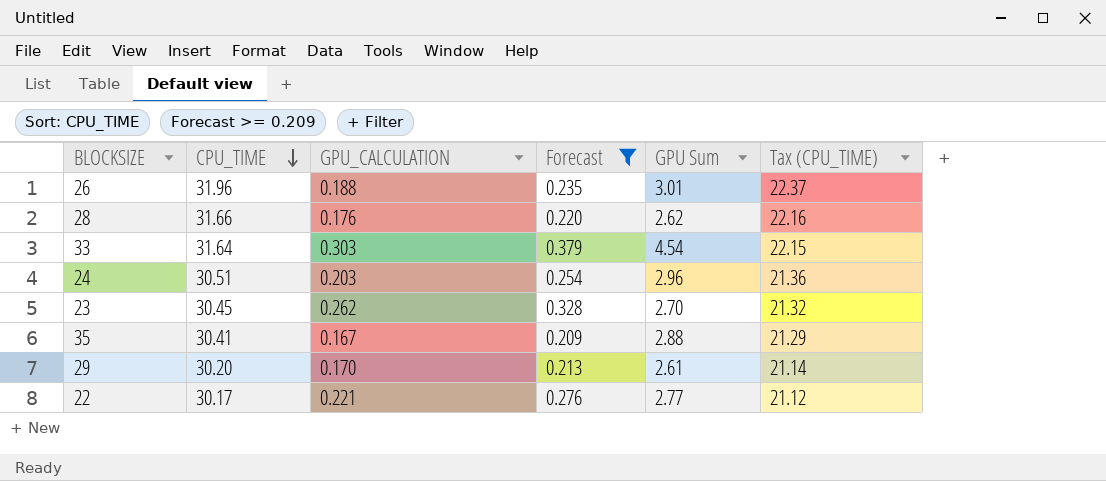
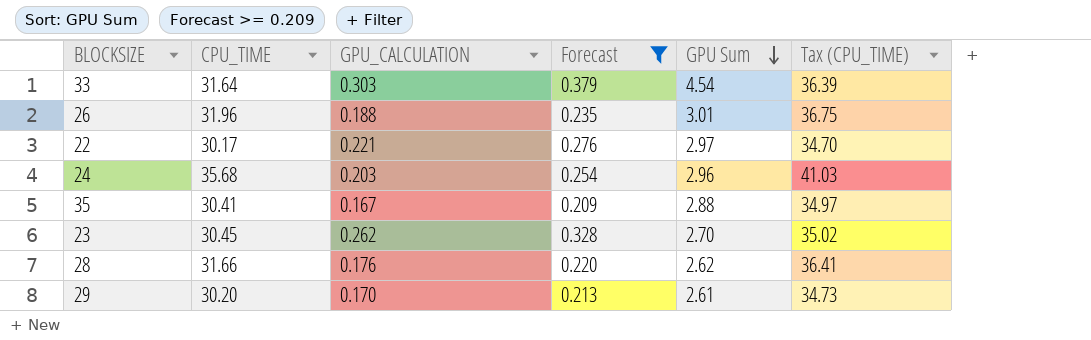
row order: CPU_TIME descending -> GPU Sum descending
column Tax (CPU_TIME) | formula: [CPU_TIME] * 0.7 -> [CPU_TIME] * 1.15
22 | GPU Sum: 2.77 -> 2.97
24 | CPU_TIME: 30.51 -> 35.68

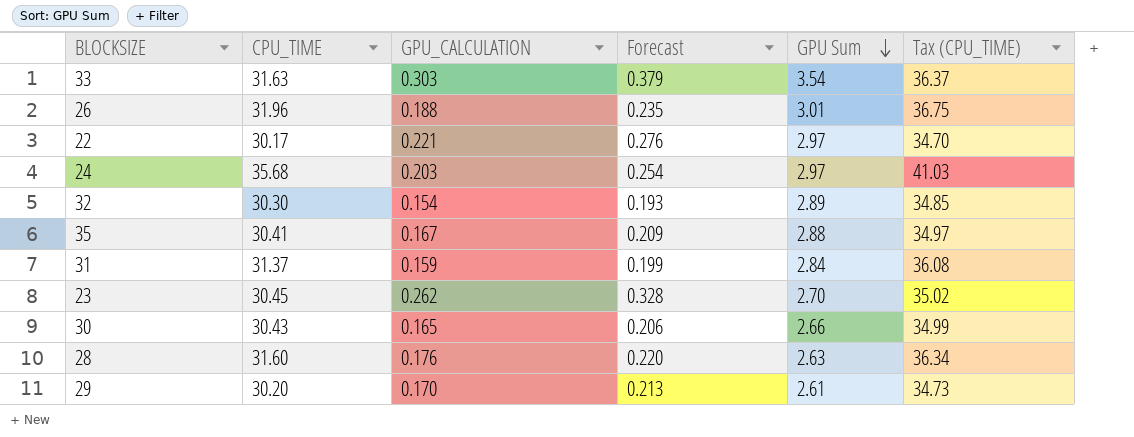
filter: Forecast >= 0.209 -> none
33 | CPU_TIME: 31.64 -> 31.63
33 | GPU Sum: 4.54 -> 3.54
33 | Tax (CPU_TIME): 36.39 -> 36.37
24 | GPU Sum: 2.96 -> 2.97
28 | CPU_TIME: 31.66 -> 31.60
28 | GPU Sum: 2.62 -> 2.63
28 | Tax (CPU_TIME): 36.41 -> 36.34

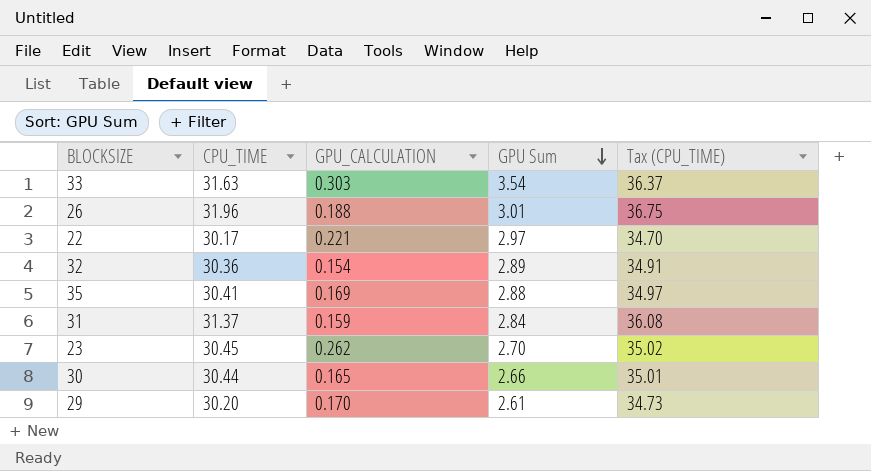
column Forecast | formula: [GPU_CALCULATION] * 1.25 -> none
row 24: 35.68 | 0.203 | 0.254 | 2.97 | 41.03 -> none
row 28: 31.60 | 0.176 | 0.220 | 2.63 | 36.34 -> none
32 | CPU_TIME: 30.30 -> 30.36
32 | Tax (CPU_TIME): 34.85 -> 34.91
35 | GPU_CALCULATION: 0.167 -> 0.169
30 | CPU_TIME: 30.43 -> 30.44
30 | Tax (CPU_TIME): 34.99 -> 35.01

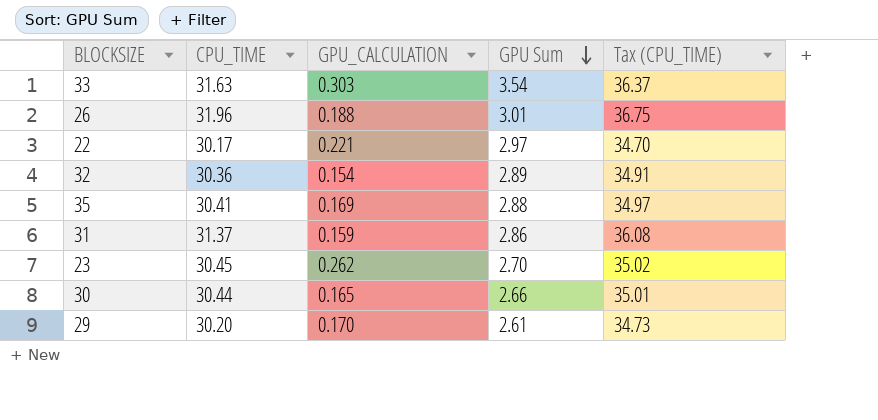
31 | GPU Sum: 2.84 -> 2.86

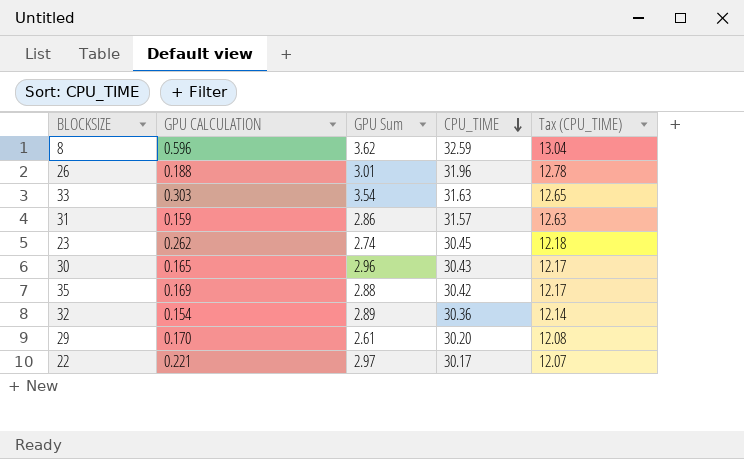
row order: GPU Sum descending -> CPU_TIME descending
column name: GPU_CALCULATION -> GPU CALCULATION
column CPU_TIME | position: 2 -> 4
column Tax (CPU_TIME) | formula: [CPU_TIME] * 1.15 -> [CPU_TIME] * 0.4
row 8: none -> 0.596 | 3.62 | 32.59 | 13.04
31 | CPU_TIME: 31.37 -> 31.57
23 | GPU Sum: 2.70 -> 2.74
30 | GPU Sum: 2.66 -> 2.96
30 | CPU_TIME: 30.44 -> 30.43
35 | CPU_TIME: 30.41 -> 30.42

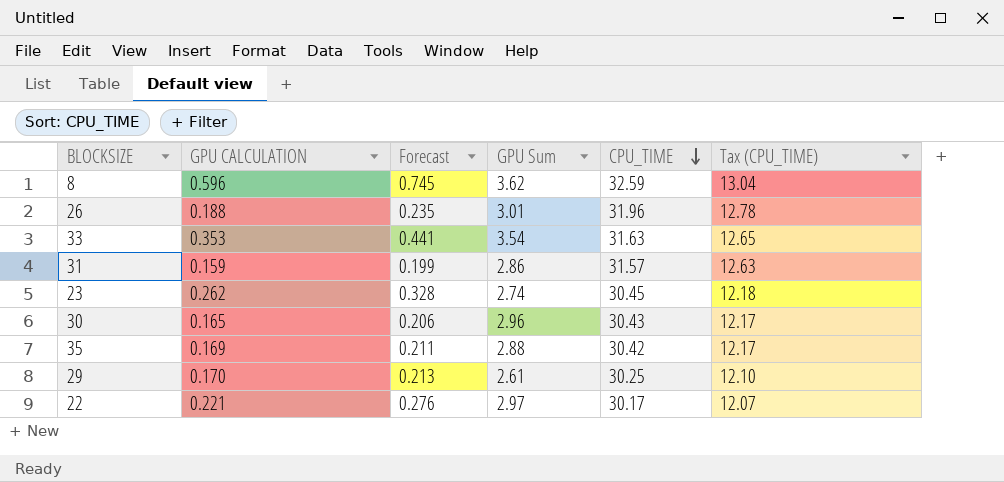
column Forecast | formula: none -> [GPU CALCULATION] * 1.25
row 32: 0.154 | 2.89 | 30.36 | 12.14 -> none
33 | GPU CALCULATION: 0.303 -> 0.353
29 | CPU_TIME: 30.20 -> 30.25
29 | Tax (CPU_TIME): 12.08 -> 12.10

